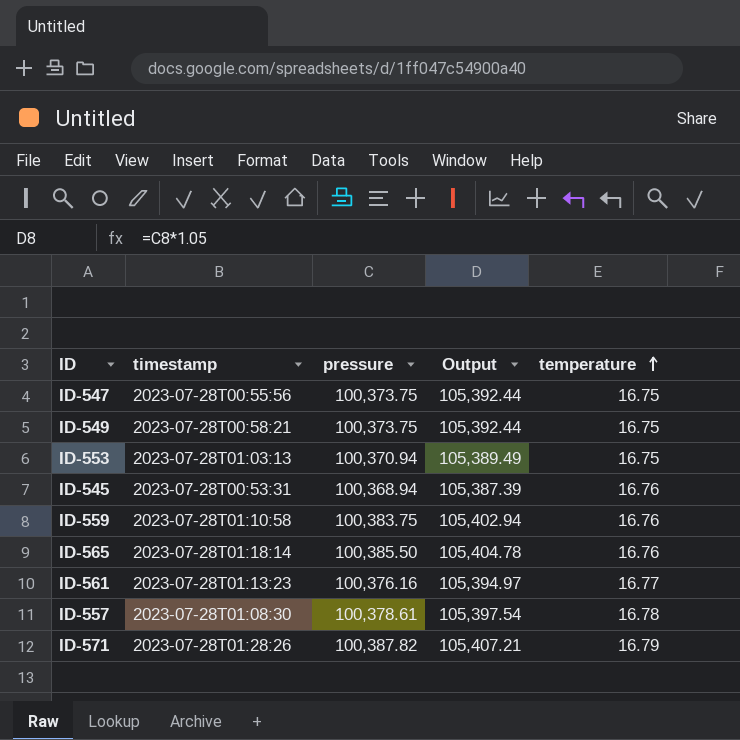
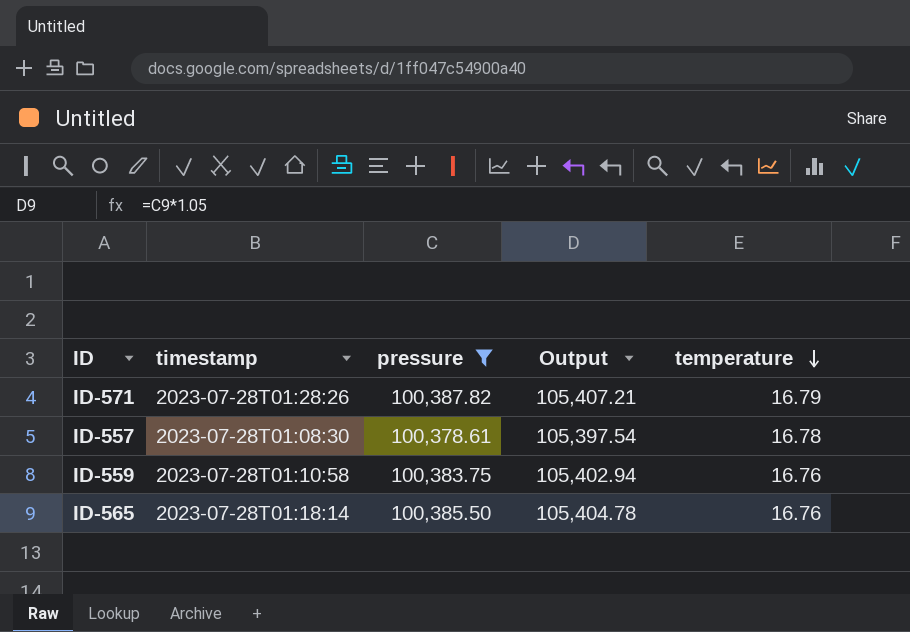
filter: none -> pressure >= 100,378.61
row order: temperature ascending -> temperature descending

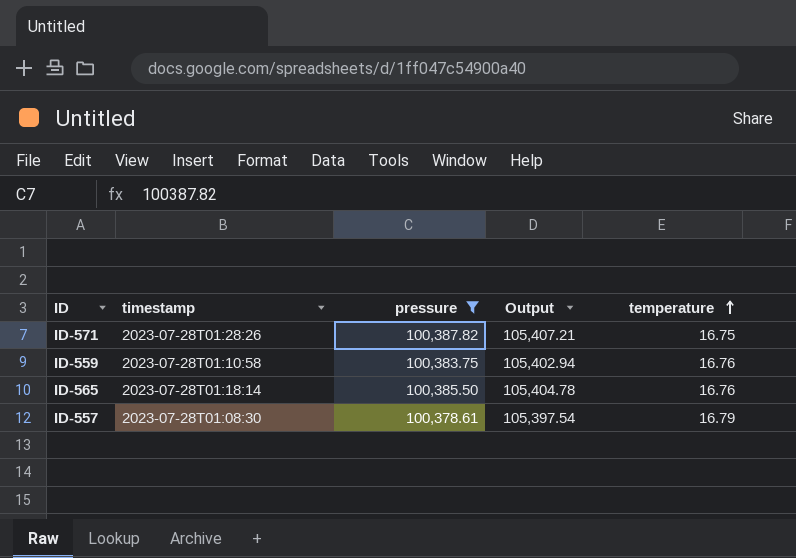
row order: temperature descending -> temperature ascending
ID-571 | temperature: 16.79 -> 16.75
ID-557 | temperature: 16.78 -> 16.79

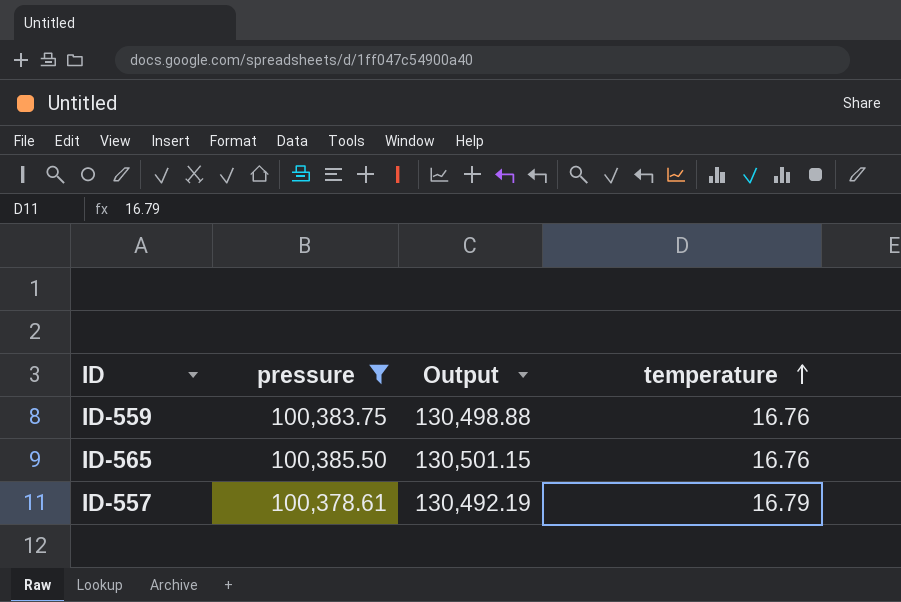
column timestamp | position: 2 -> none
column Output | formula: [pressure] * 1.05 -> [pressure] * 1.3
row ID-571: 2023-07-28T01:28:26 | 100,387.82 | 105,407.21 | 16.75 -> none

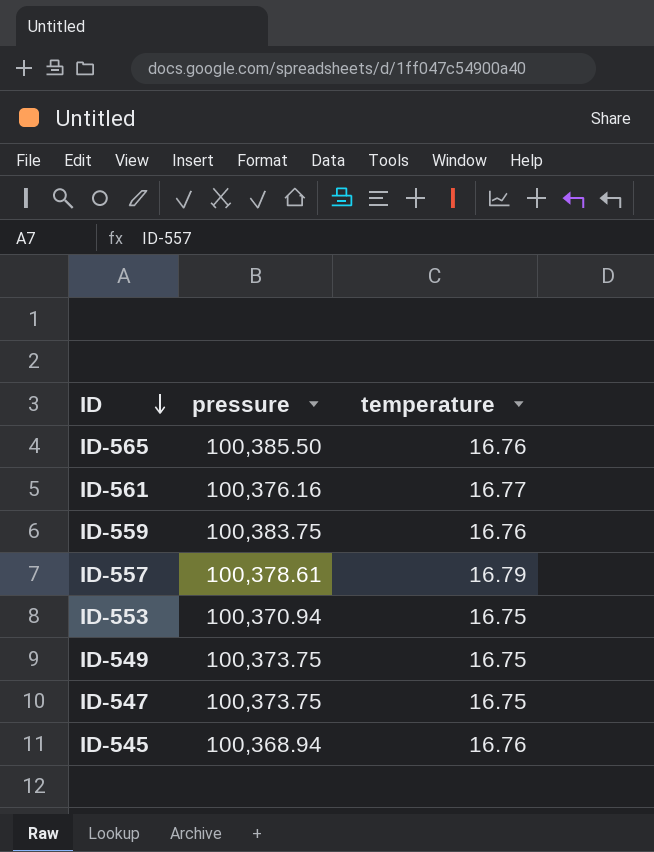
filter: pressure >= 100,378.61 -> none
row order: temperature ascending -> ID descending
column Output | formula: [pressure] * 1.3 -> none

